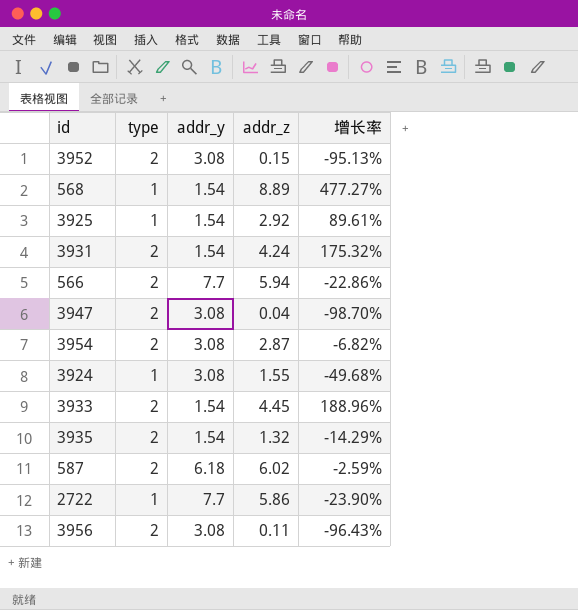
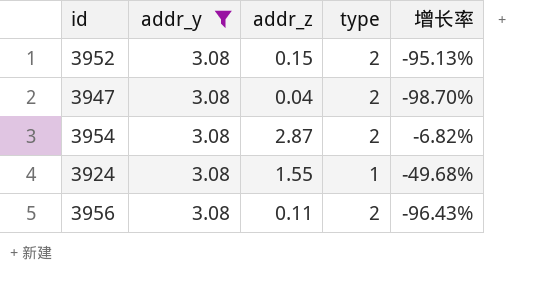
filter: none -> addr_y = 3.08
column type | position: 2 -> 4

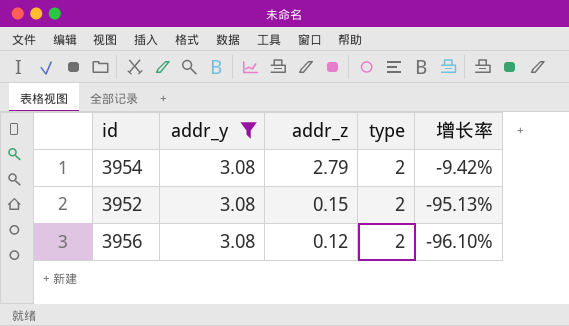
row order: none -> addr_z descending
row 3947: 3.08 | 0.04 | 2 | -98.70% -> none
row 3924: 3.08 | 1.55 | 1 | -49.68% -> none
3954 | addr_z: 2.87 -> 2.79
3954 | 增长率: -6.82% -> -9.42%
3956 | addr_z: 0.11 -> 0.12
3956 | 增长率: -96.43% -> -96.10%

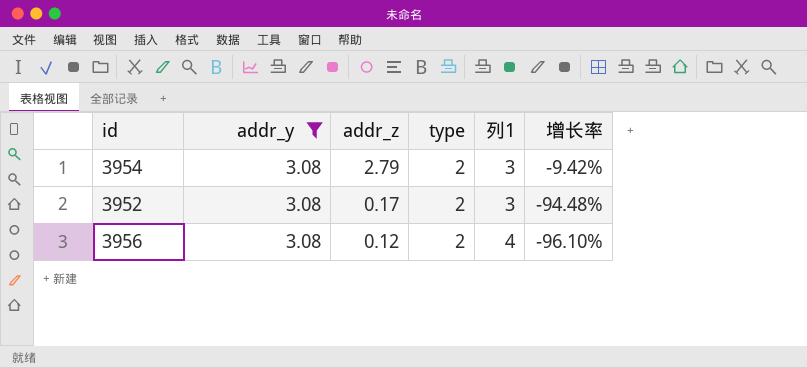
column 列1 | position: none -> 5
3952 | addr_z: 0.15 -> 0.17
3952 | 增长率: -95.13% -> -94.48%

